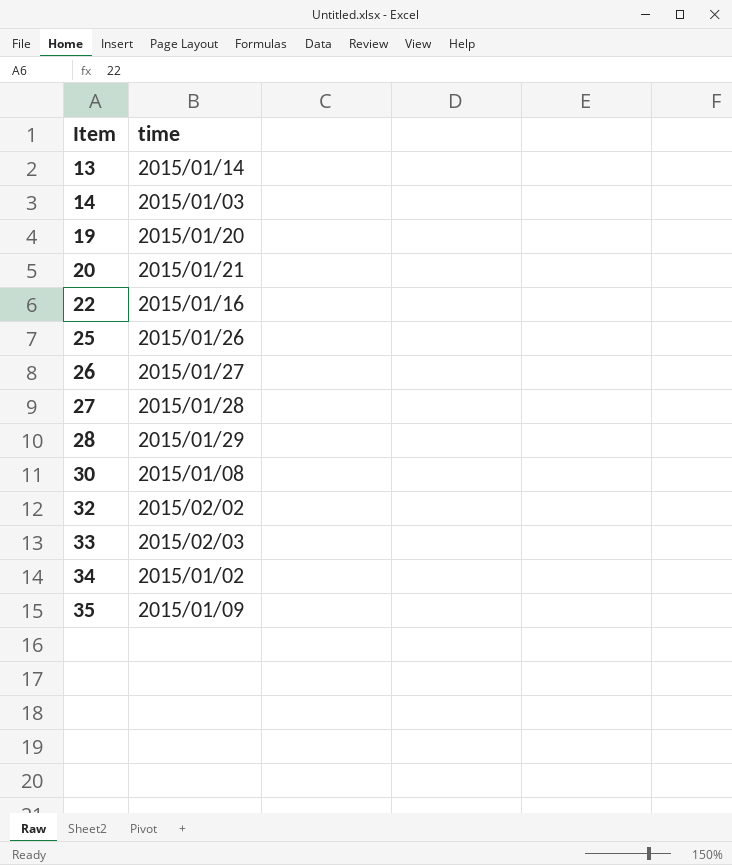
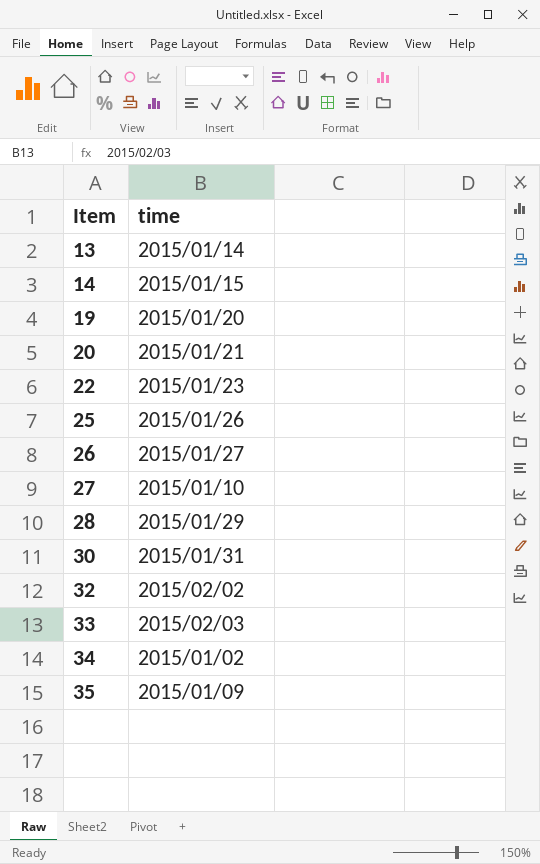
14 | time: 2015/01/03 -> 2015/01/15
22 | time: 2015/01/16 -> 2015/01/23
27 | time: 2015/01/28 -> 2015/01/10
30 | time: 2015/01/08 -> 2015/01/31

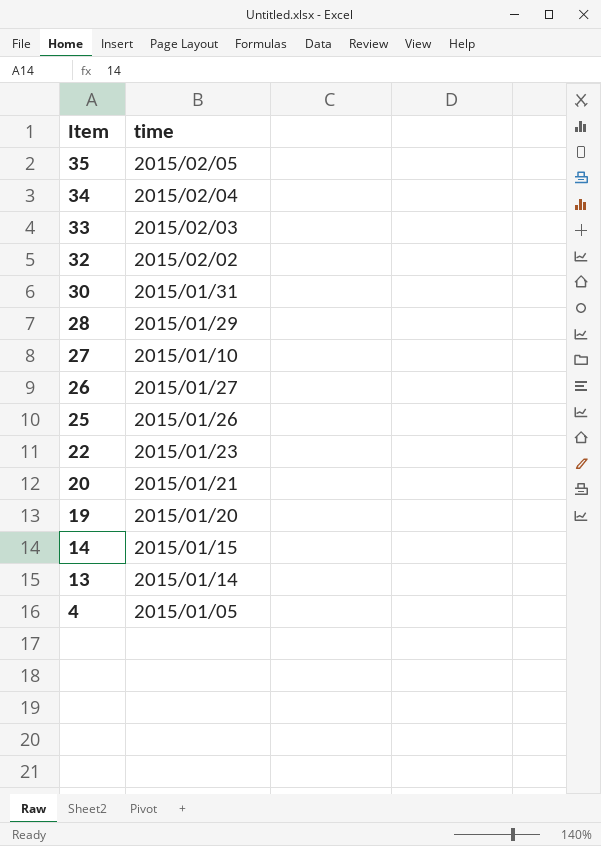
row order: Item ascending -> Item descending
35 | time: 2015/01/09 -> 2015/02/05
34 | time: 2015/01/02 -> 2015/02/04
row 4: none -> 2015/01/05

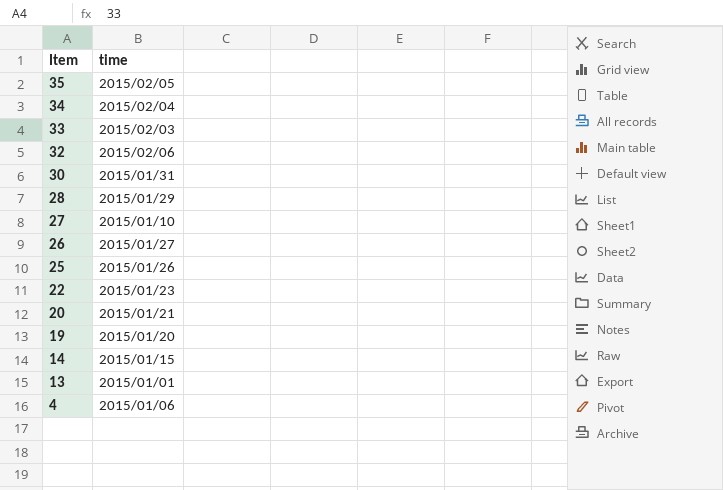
32 | time: 2015/02/02 -> 2015/02/06
13 | time: 2015/01/14 -> 2015/01/01
4 | time: 2015/01/05 -> 2015/01/06

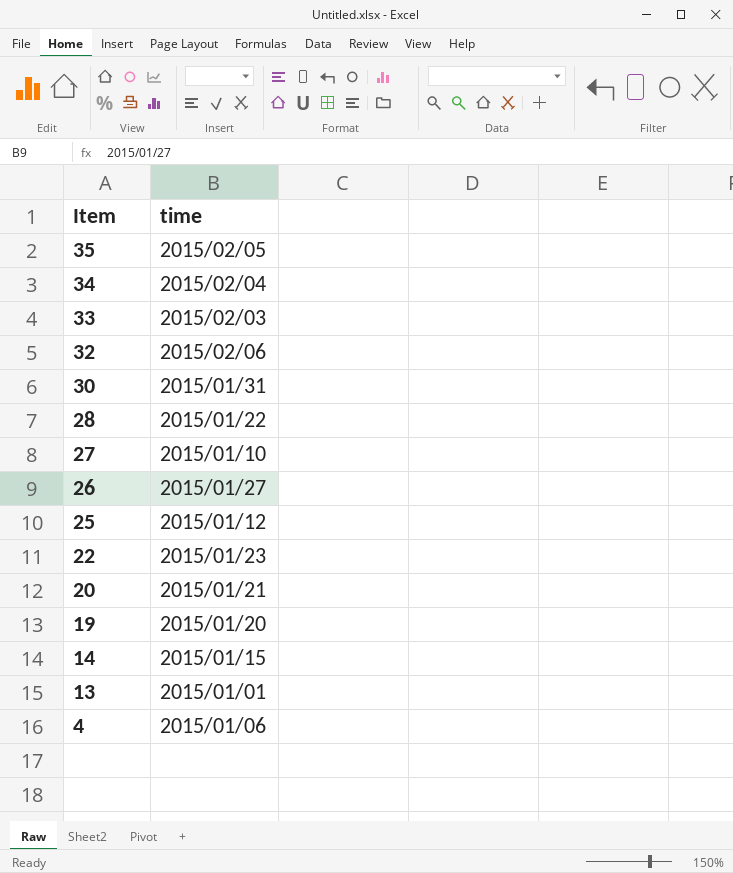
28 | time: 2015/01/29 -> 2015/01/22
25 | time: 2015/01/26 -> 2015/01/12

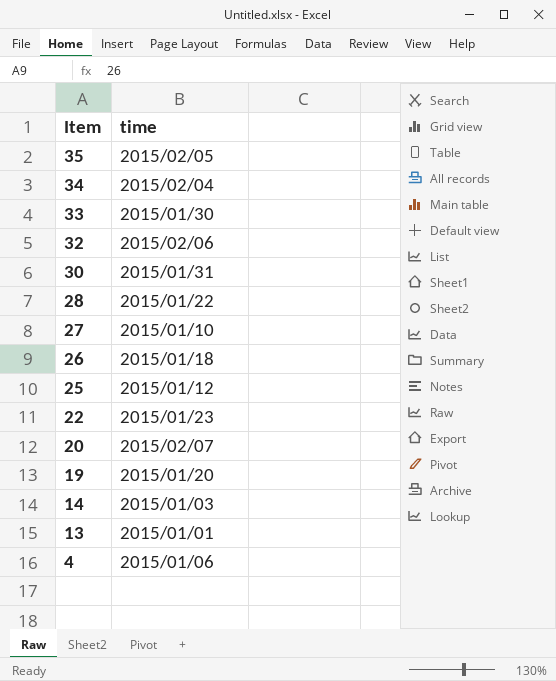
33 | time: 2015/02/03 -> 2015/01/30
26 | time: 2015/01/27 -> 2015/01/18
20 | time: 2015/01/21 -> 2015/02/07
14 | time: 2015/01/15 -> 2015/01/03

